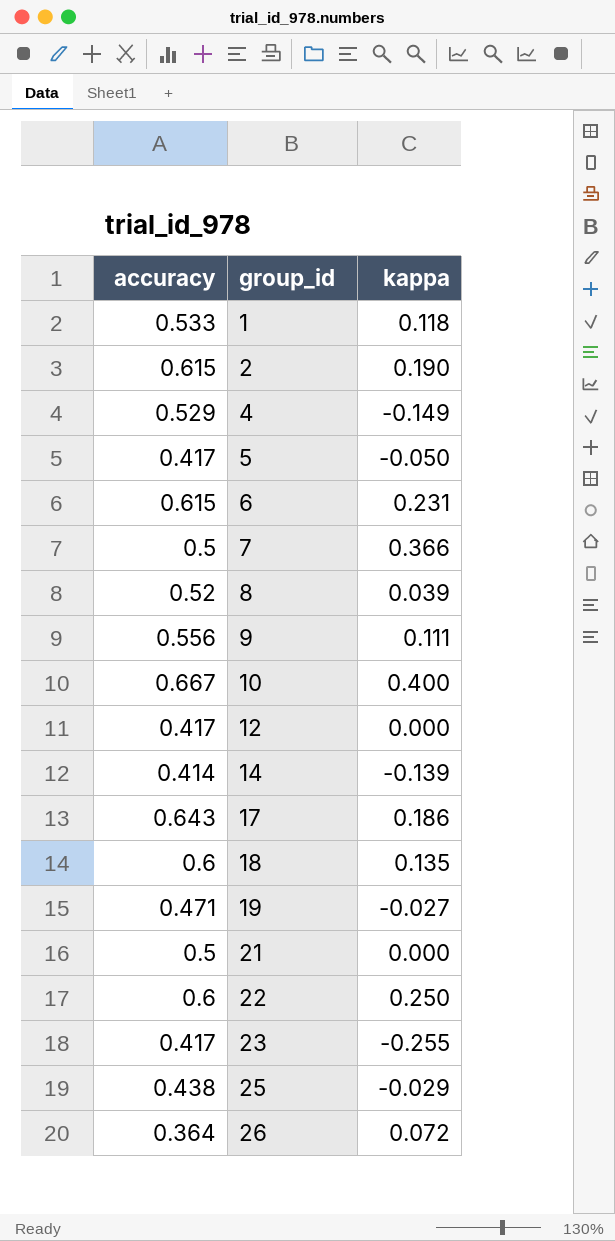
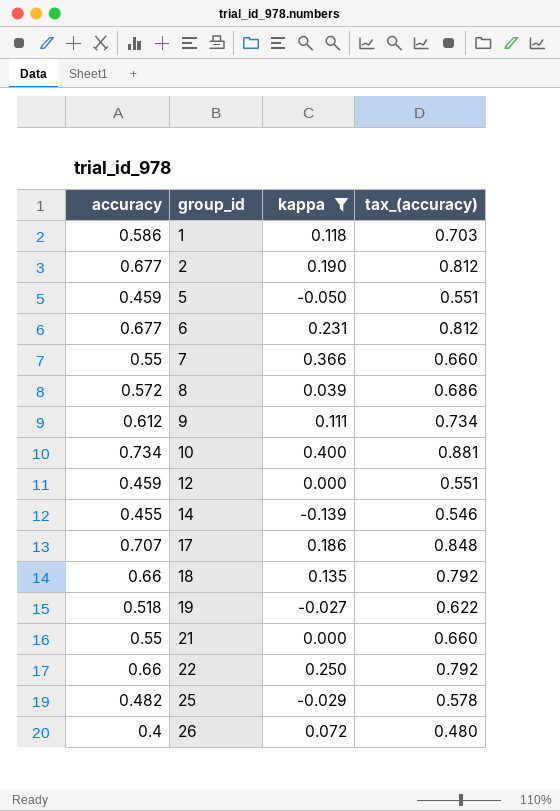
filter: none -> kappa >= -0.139
column tax_(accuracy) | formula: none -> [accuracy] * 1.2
1 | accuracy: 0.533 -> 0.586
2 | accuracy: 0.615 -> 0.677
5 | accuracy: 0.417 -> 0.459
6 | accuracy: 0.615 -> 0.677
7 | accuracy: 0.5 -> 0.55
8 | accuracy: 0.52 -> 0.572
9 | accuracy: 0.556 -> 0.612
10 | accuracy: 0.667 -> 0.734
12 | accuracy: 0.417 -> 0.459
14 | accuracy: 0.414 -> 0.455
17 | accuracy: 0.643 -> 0.707
18 | accuracy: 0.6 -> 0.66
19 | accuracy: 0.471 -> 0.518
21 | accuracy: 0.5 -> 0.55
22 | accuracy: 0.6 -> 0.66
25 | accuracy: 0.438 -> 0.482
26 | accuracy: 0.364 -> 0.4

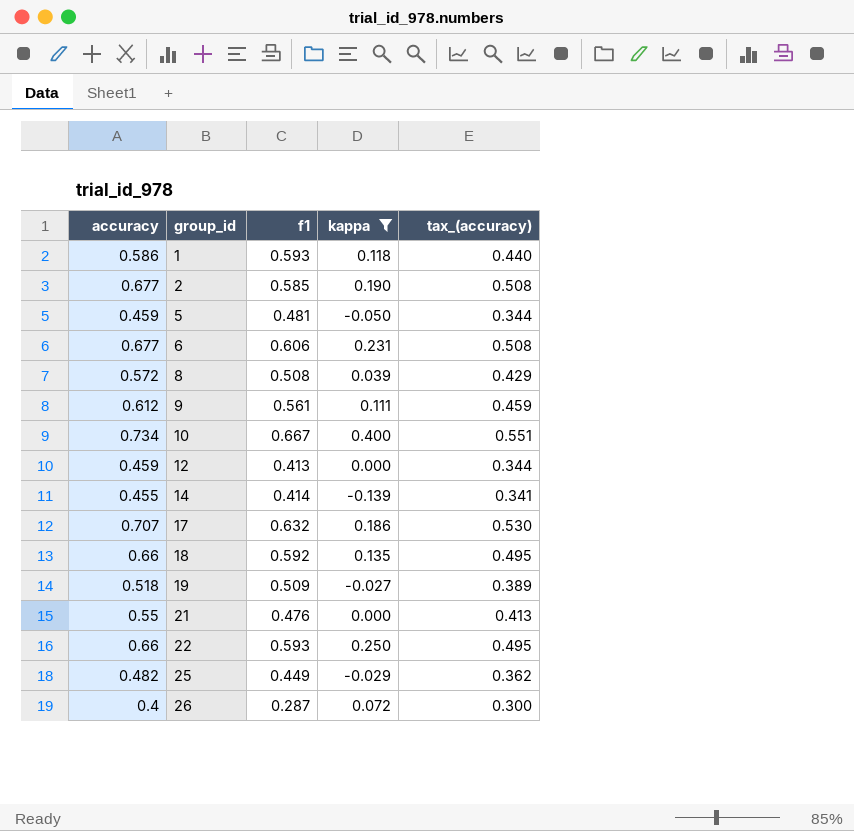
column f1 | position: none -> 3
column tax_(accuracy) | formula: [accuracy] * 1.2 -> [accuracy] * 0.75
row 7: 0.55 | 0.366 | 0.660 -> none

